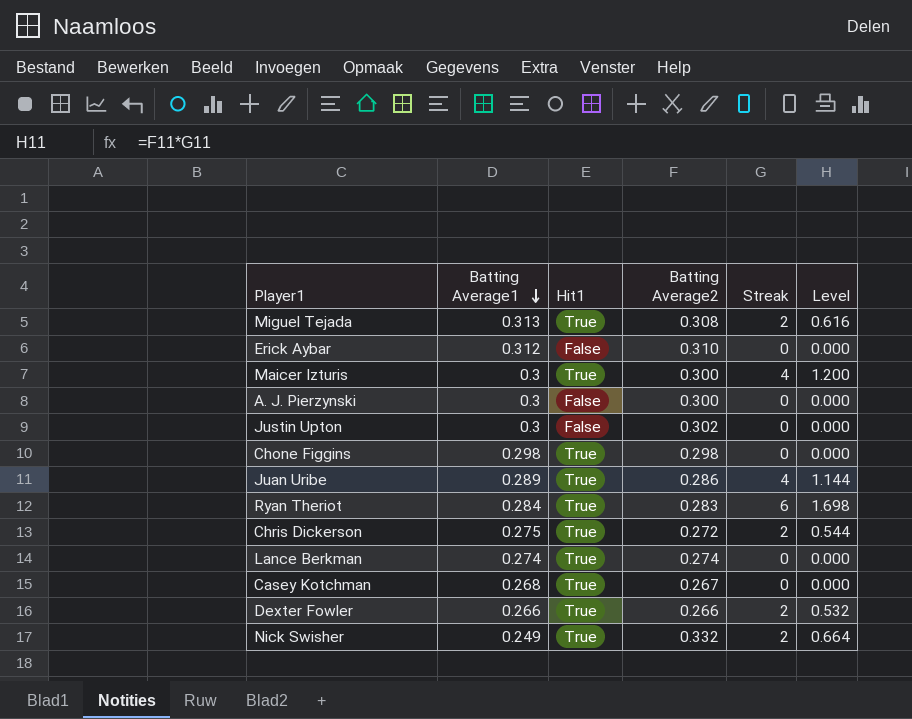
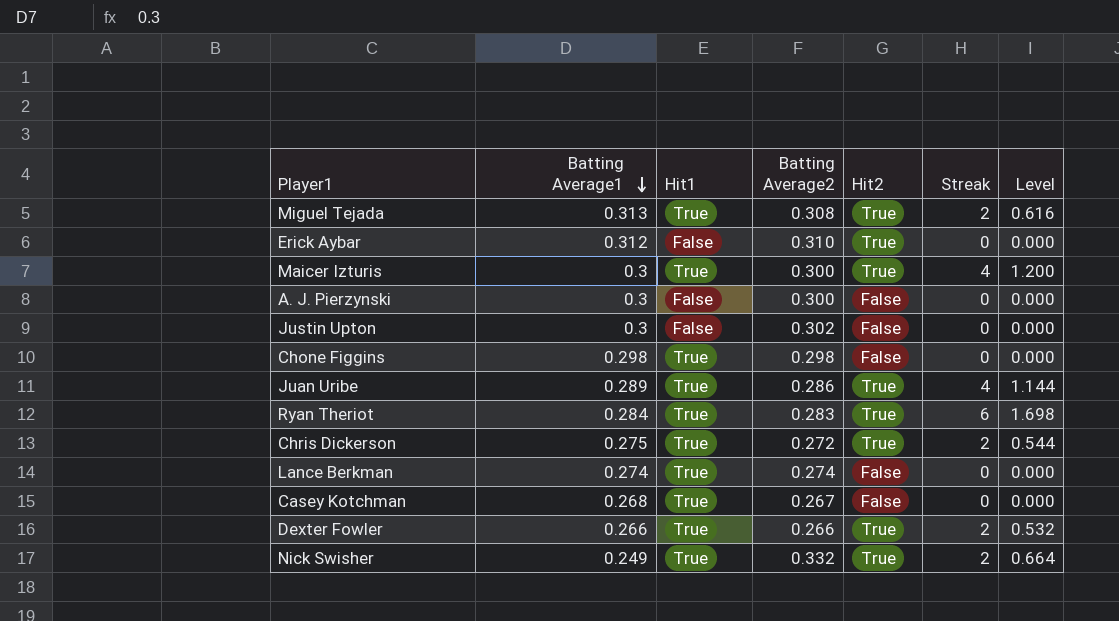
column Hit2 | position: none -> 5

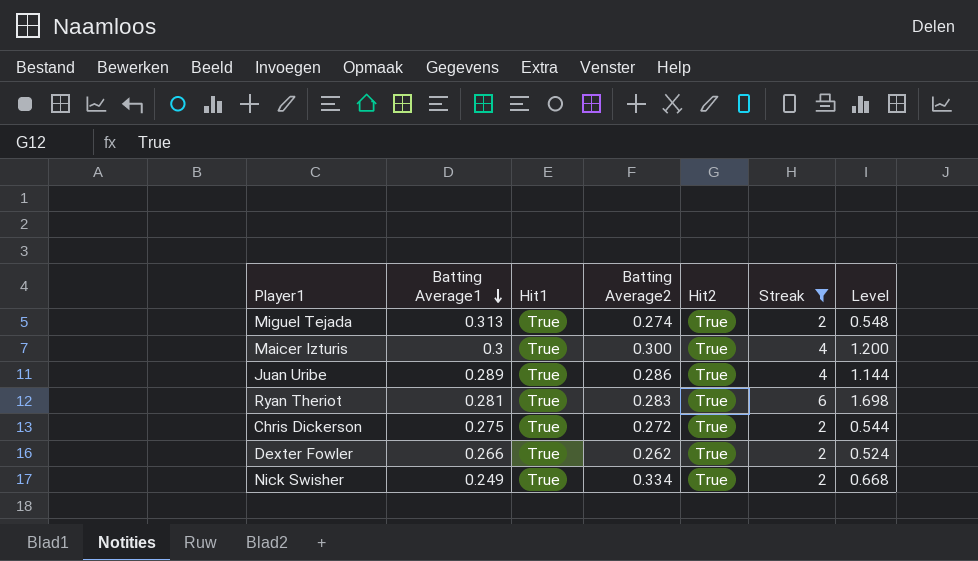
filter: none -> Streak != 0
Miguel Tejada | Batting Average2: 0.308 -> 0.274
Miguel Tejada | Level: 0.616 -> 0.548
Ryan Theriot | Batting Average1: 0.284 -> 0.281
Dexter Fowler | Batting Average2: 0.266 -> 0.262
Dexter Fowler | Level: 0.532 -> 0.524
Nick Swisher | Batting Average2: 0.332 -> 0.334
Nick Swisher | Level: 0.664 -> 0.668

